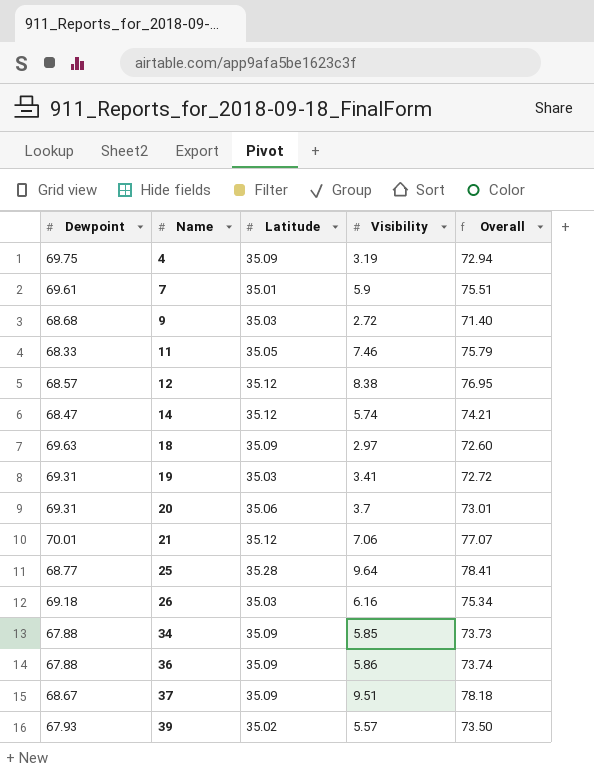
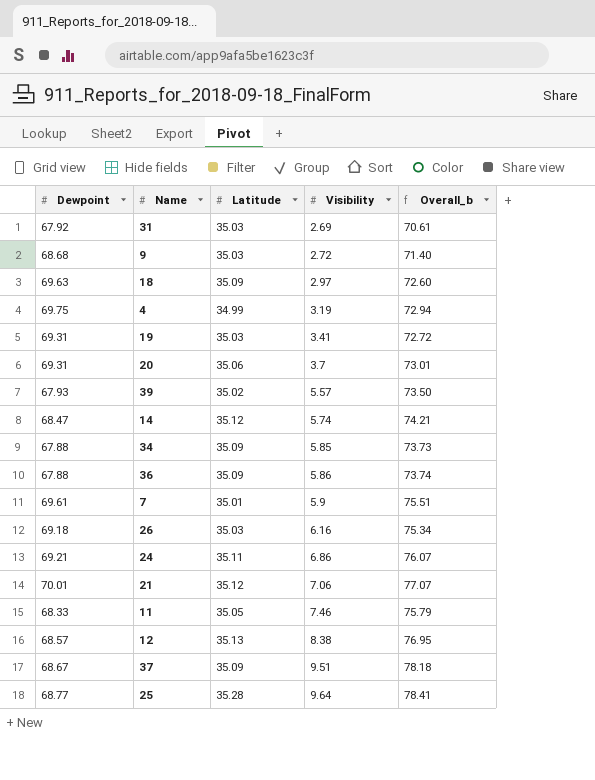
row order: Name ascending -> Visibility ascending
column name: Overall -> Overall_b
row 31: none -> 67.92 | 35.03 | 2.69 | 70.61
4 | Latitude: 35.09 -> 34.99
row 24: none -> 69.21 | 35.11 | 6.86 | 76.07
12 | Latitude: 35.12 -> 35.13

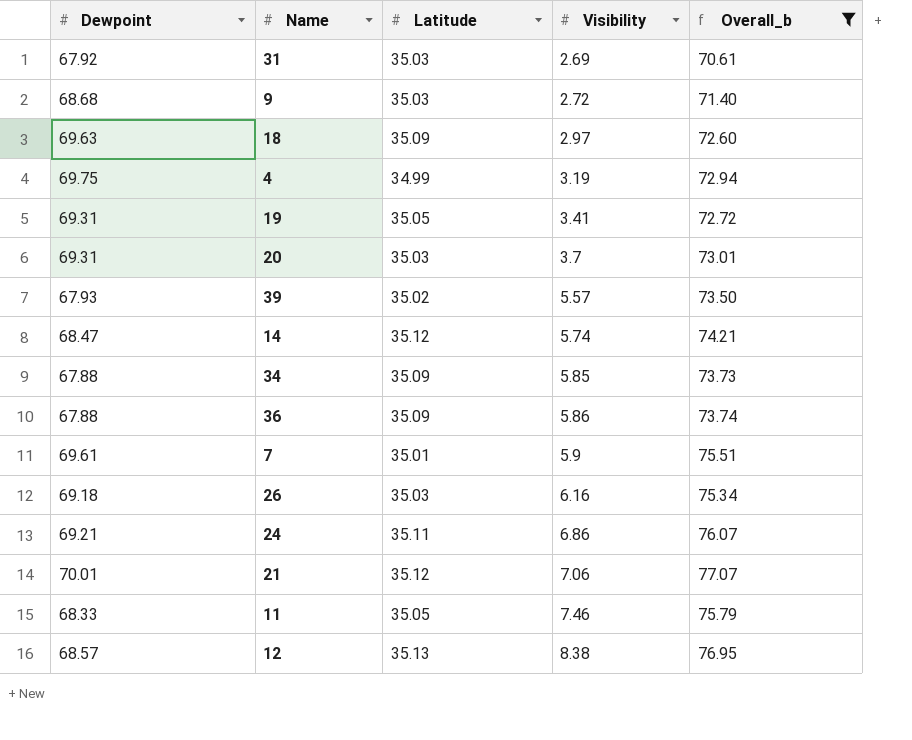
filter: none -> Overall_b <= 77.07
19 | Latitude: 35.03 -> 35.05
20 | Latitude: 35.06 -> 35.03

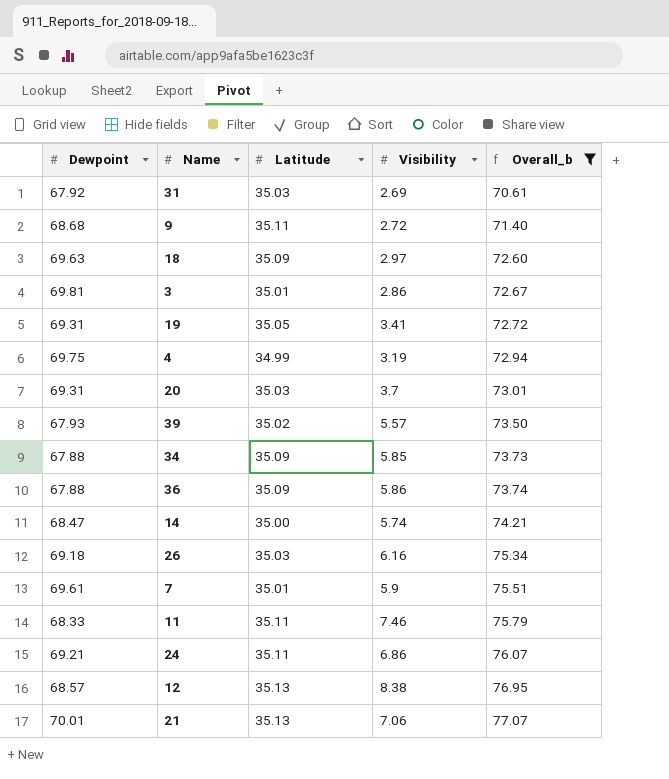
row order: Visibility ascending -> Overall_b ascending
9 | Latitude: 35.03 -> 35.11
row 3: none -> 69.81 | 35.01 | 2.86 | 72.67
14 | Latitude: 35.12 -> 35.00
11 | Latitude: 35.05 -> 35.11
21 | Latitude: 35.12 -> 35.13

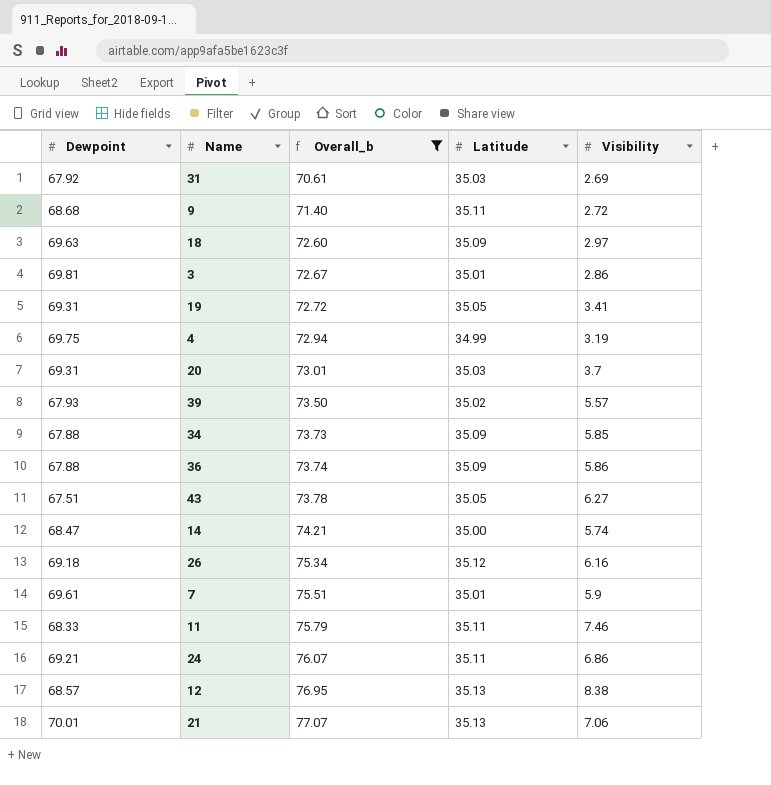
column Overall_b | position: 5 -> 3
row 43: none -> 67.51 | 73.78 | 35.05 | 6.27
26 | Latitude: 35.03 -> 35.12

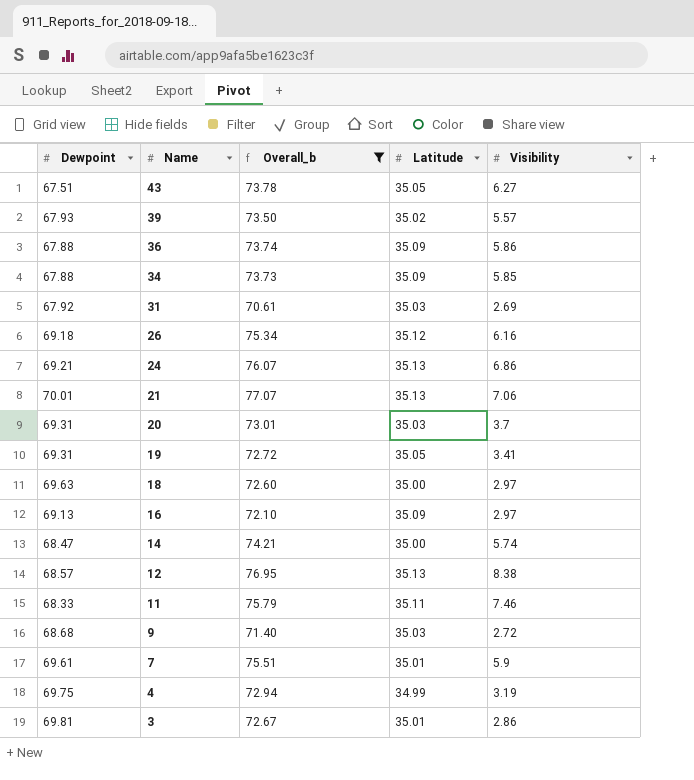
row order: Overall_b ascending -> Name descending
24 | Latitude: 35.11 -> 35.13
18 | Latitude: 35.09 -> 35.00
row 16: none -> 69.13 | 72.10 | 35.09 | 2.97
9 | Latitude: 35.11 -> 35.03

